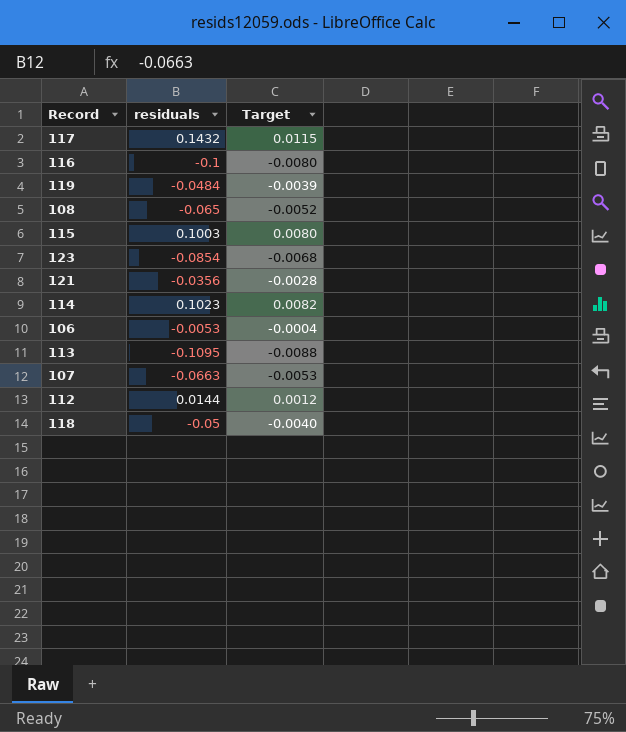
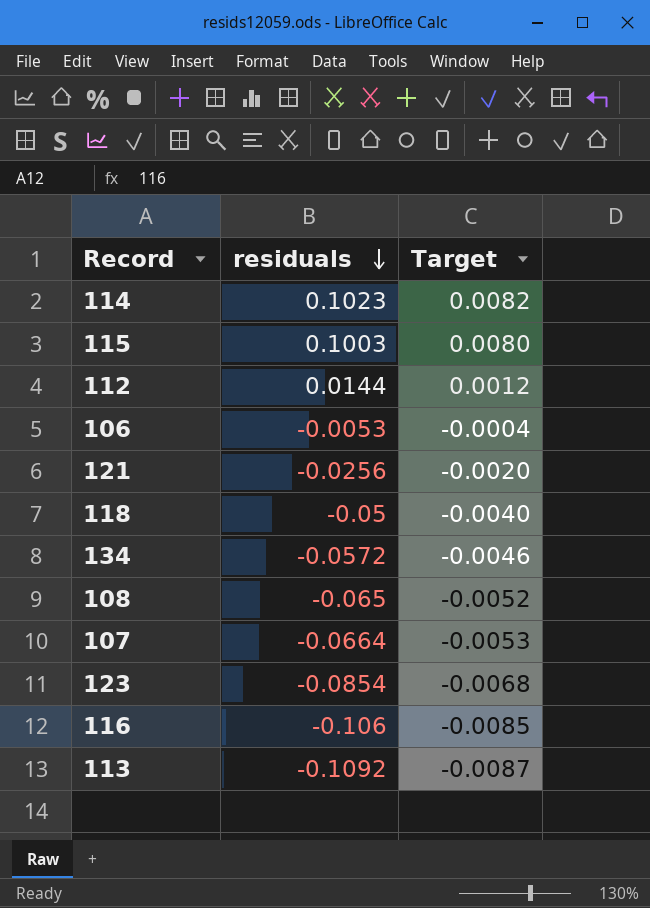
row order: none -> residuals descending
row 117: 0.1432 | 0.0115 -> none
row 119: -0.0484 | -0.0039 -> none
121 | residuals: -0.0356 -> -0.0256
121 | Target: -0.0028 -> -0.0020
row 134: none -> -0.0572 | -0.0046
107 | residuals: -0.0663 -> -0.0664
116 | residuals: -0.1 -> -0.106
116 | Target: -0.0080 -> -0.0085
113 | residuals: -0.1095 -> -0.1092
113 | Target: -0.0088 -> -0.0087

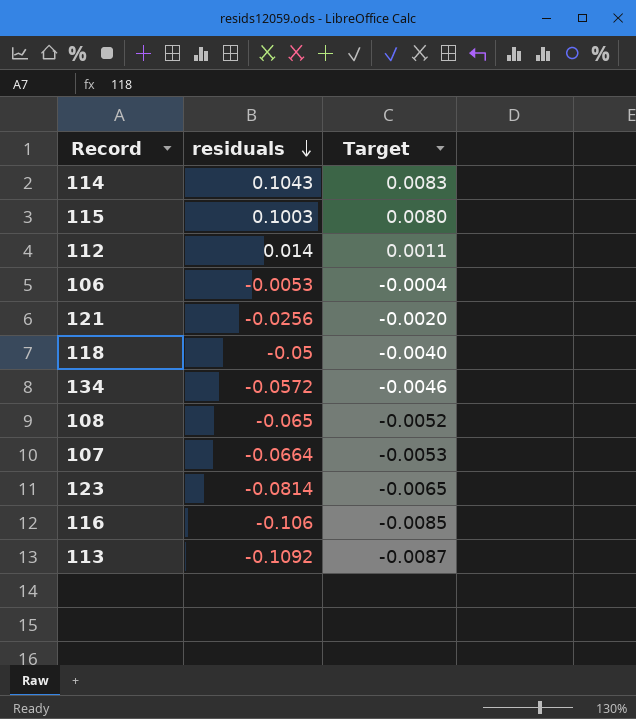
114 | residuals: 0.1023 -> 0.1043
114 | Target: 0.0082 -> 0.0083
112 | residuals: 0.0144 -> 0.014
112 | Target: 0.0012 -> 0.0011
123 | residuals: -0.0854 -> -0.0814
123 | Target: -0.0068 -> -0.0065

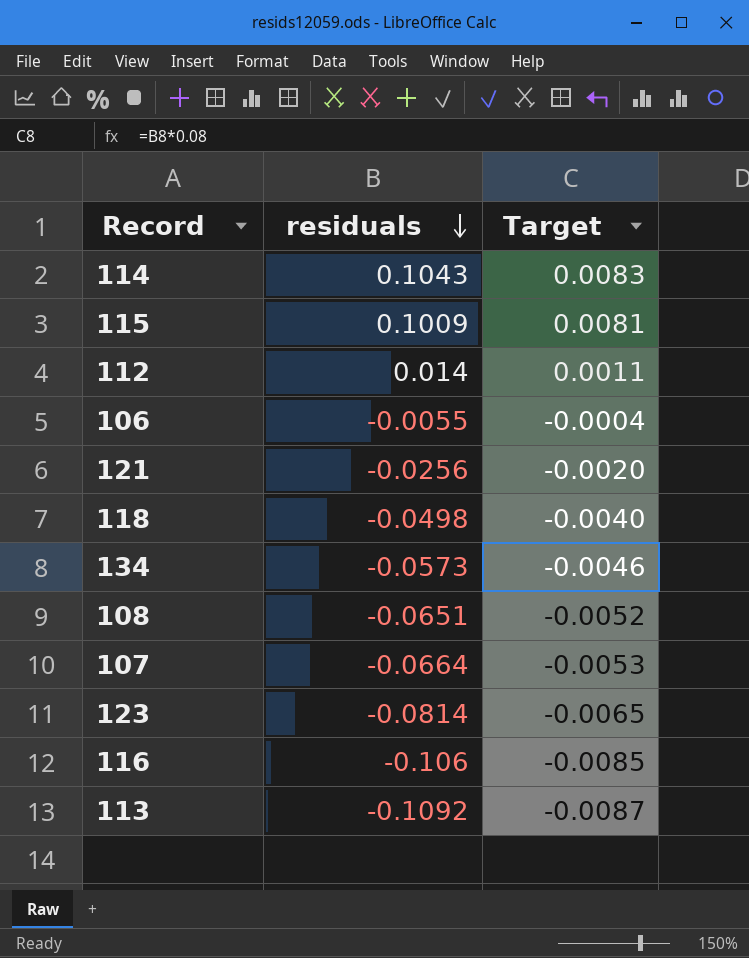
115 | residuals: 0.1003 -> 0.1009
115 | Target: 0.0080 -> 0.0081
106 | residuals: -0.0053 -> -0.0055
118 | residuals: -0.05 -> -0.0498
134 | residuals: -0.0572 -> -0.0573
108 | residuals: -0.065 -> -0.0651

